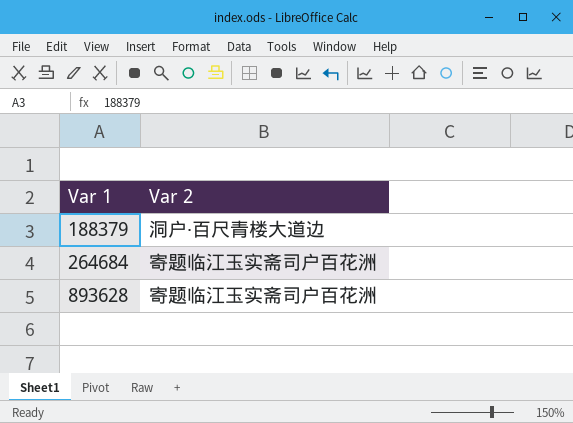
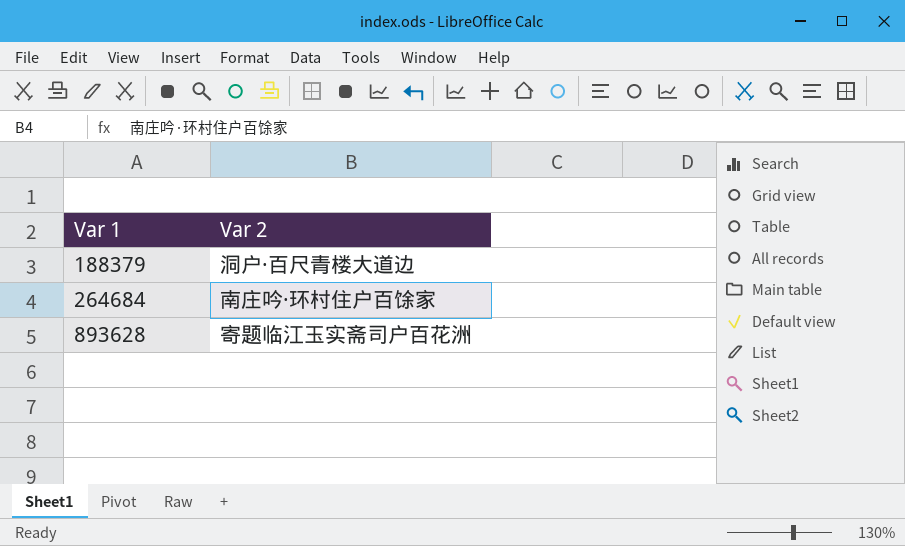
264684 | Var 2: 寄题临江玉实斋司户百花洲 -> 南庄吟·环村住户百馀家

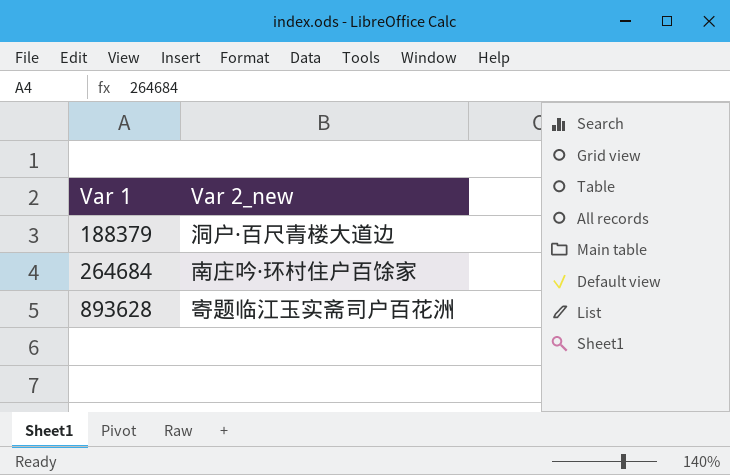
column name: Var 2 -> Var 2_new

